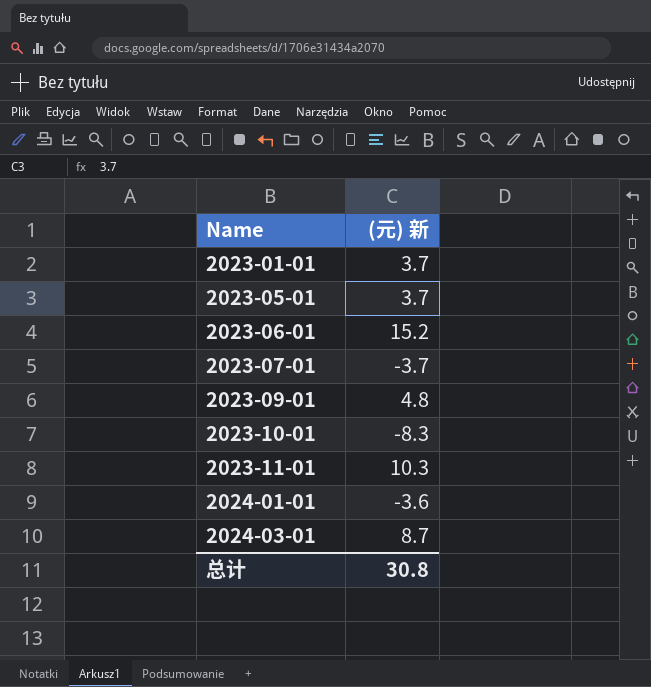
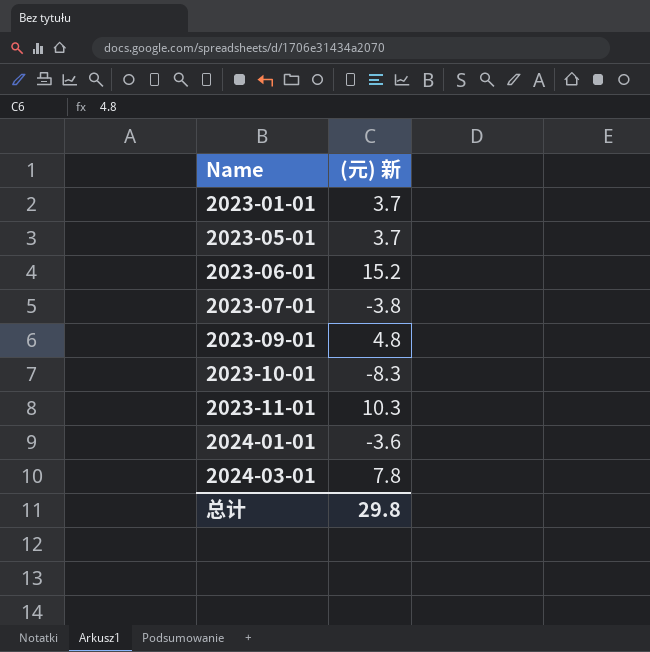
2023-07-01 | (元) 新: -3.7 -> -3.8
2024-03-01 | (元) 新: 8.7 -> 7.8
总计 | (元) 新: 30.8 -> 29.8

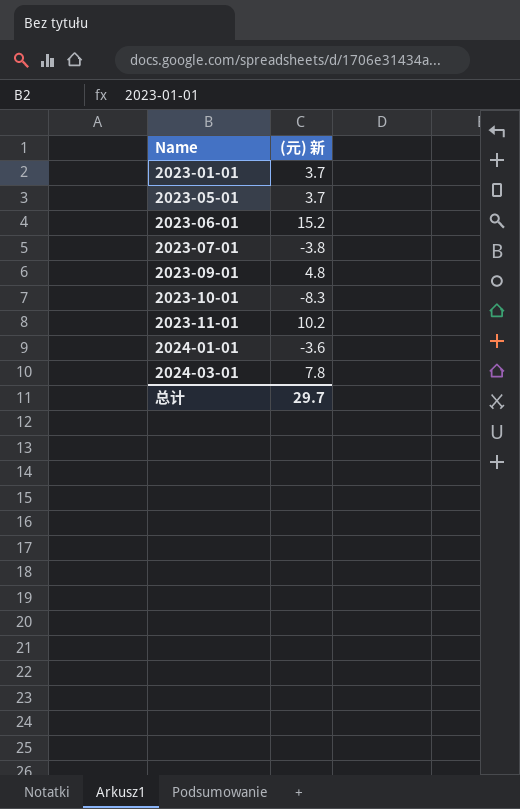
2023-11-01 | (元) 新: 10.3 -> 10.2
总计 | (元) 新: 29.8 -> 29.7

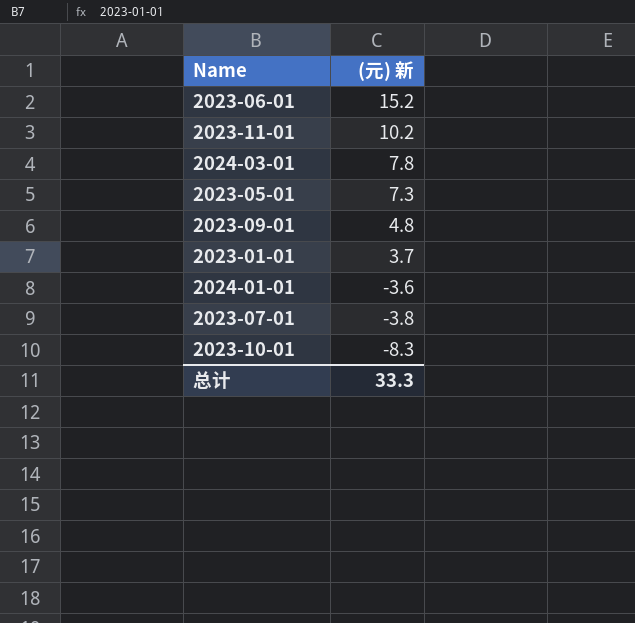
row order: Name ascending -> (元) 新 descending
2023-05-01 | (元) 新: 3.7 -> 7.3
总计 | (元) 新: 29.7 -> 33.3

